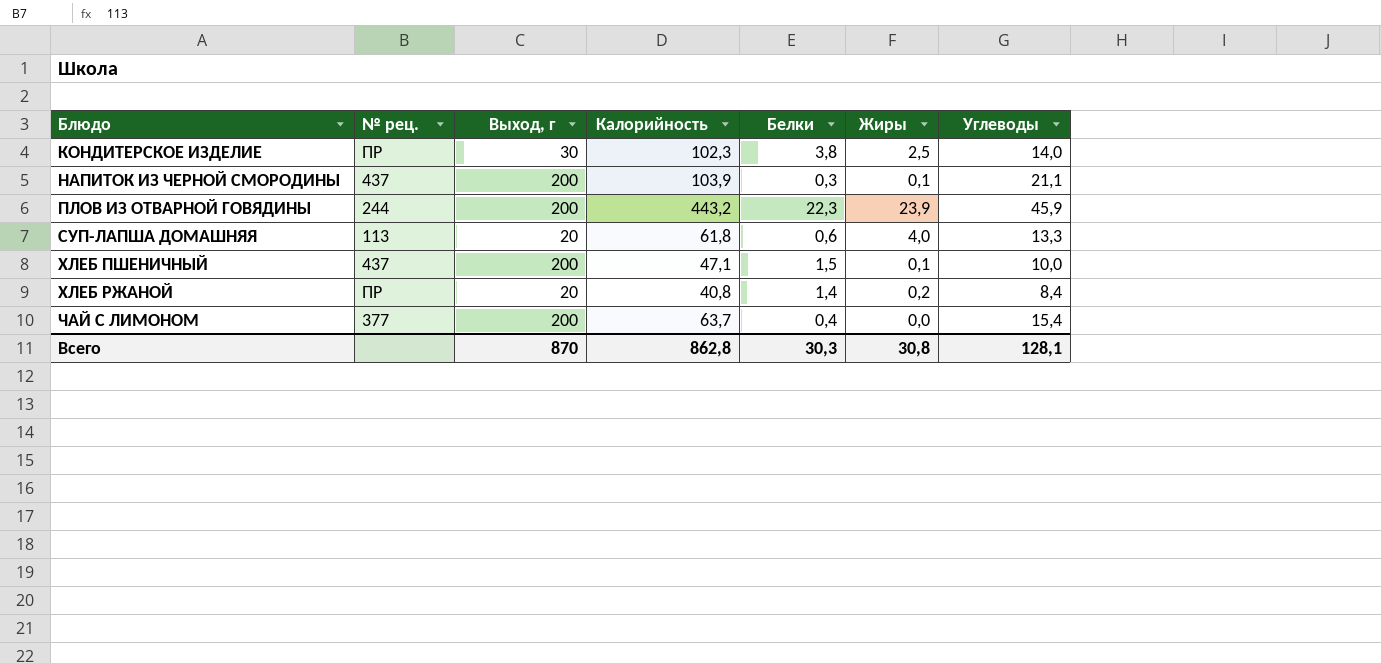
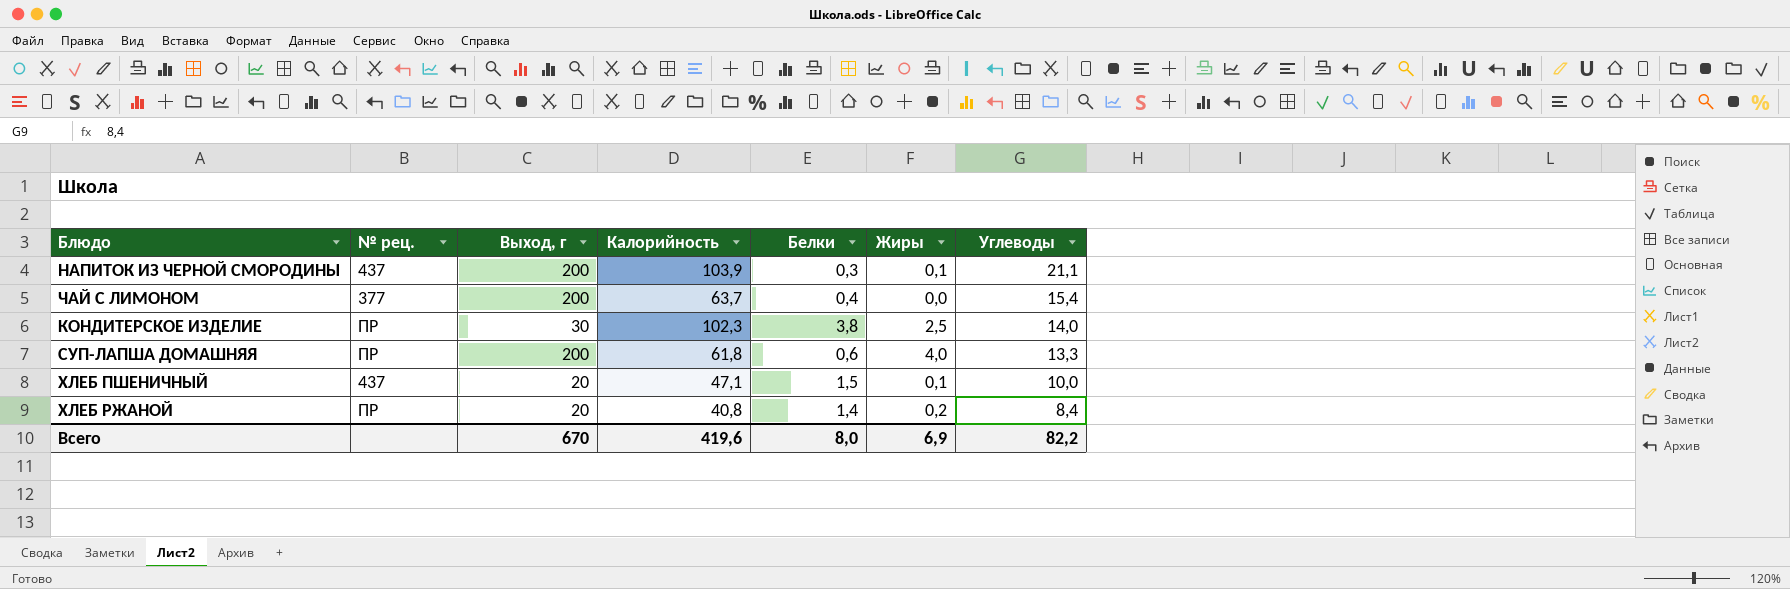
row order: Блюдо ascending -> Углеводы descending
row ПЛОВ ИЗ ОТВАРНОЙ ГОВЯДИНЫ: 244 | 200 | 443,2 | 22,3 | 23,9 | 45,9 -> none
СУП-ЛАПША ДОМАШНЯЯ | № рец.: 113 -> ПР
СУП-ЛАПША ДОМАШНЯЯ | Выход, г: 20 -> 200
ХЛЕБ ПШЕНИЧНЫЙ | Выход, г: 200 -> 20
Всего | Выход, г: 870 -> 670
Всего | Калорийность: 862,8 -> 419,6
Всего | Белки: 30,3 -> 8,0
Всего | Жиры: 30,8 -> 6,9
Всего | Углеводы: 128,1 -> 82,2

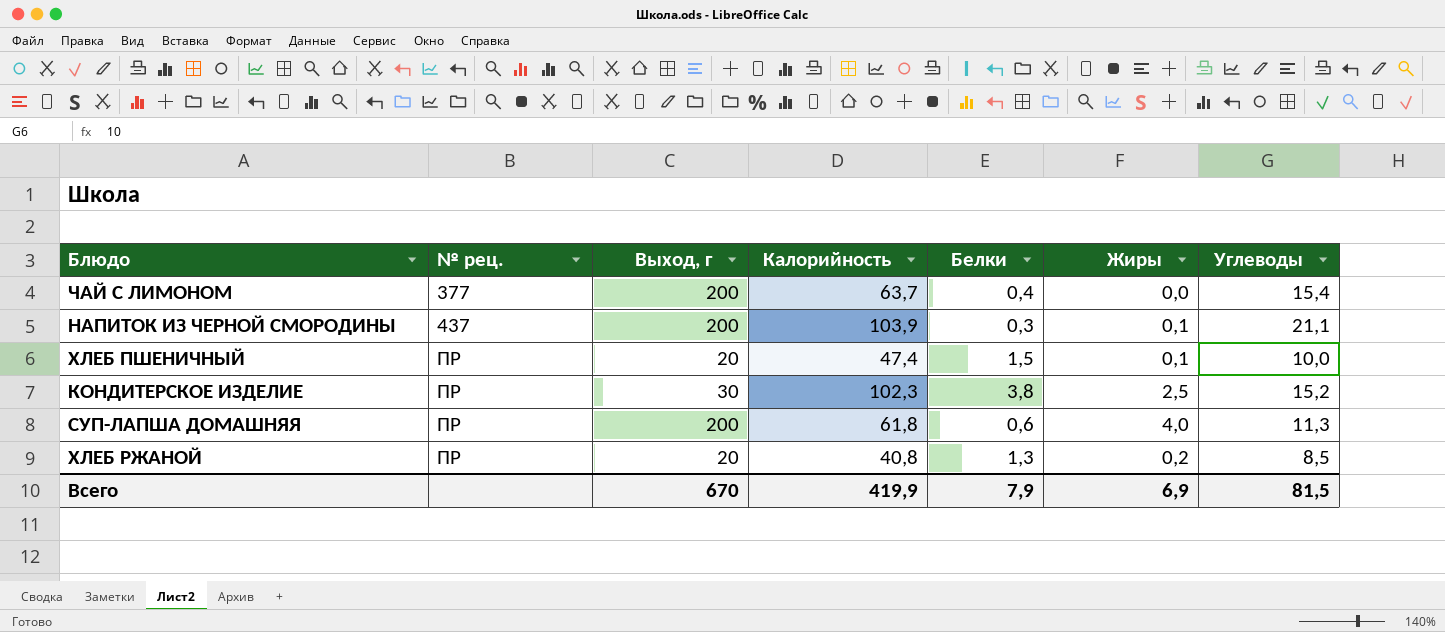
row order: Углеводы descending -> № рец. ascending
ХЛЕБ ПШЕНИЧНЫЙ | № рец.: 437 -> ПР
ХЛЕБ ПШЕНИЧНЫЙ | Калорийность: 47,1 -> 47,4
КОНДИТЕРСКОЕ ИЗДЕЛИЕ | Углеводы: 14,0 -> 15,2
СУП-ЛАПША ДОМАШНЯЯ | Углеводы: 13,3 -> 11,3
ХЛЕБ РЖАНОЙ | Белки: 1,4 -> 1,3
ХЛЕБ РЖАНОЙ | Углеводы: 8,4 -> 8,5
Всего | Калорийность: 419,6 -> 419,9
Всего | Белки: 8,0 -> 7,9
Всего | Углеводы: 82,2 -> 81,5

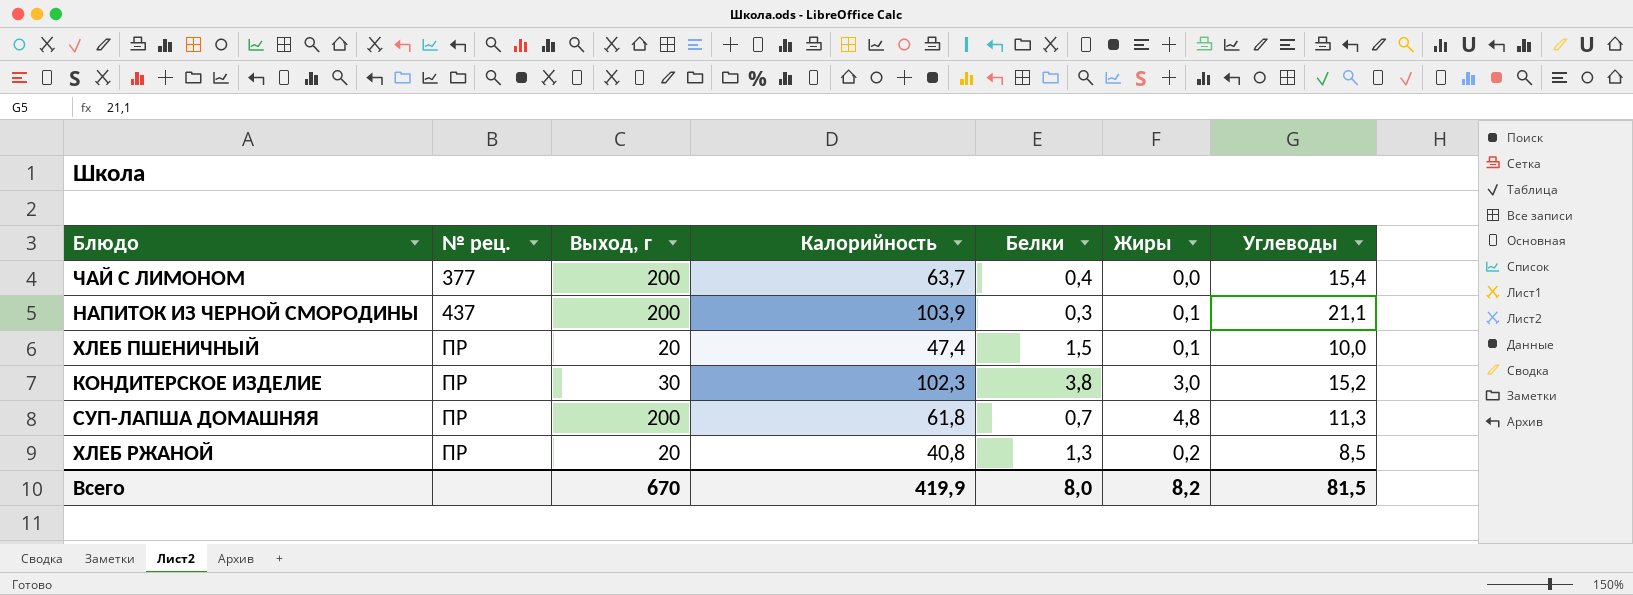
КОНДИТЕРСКОЕ ИЗДЕЛИЕ | Жиры: 2,5 -> 3,0
СУП-ЛАПША ДОМАШНЯЯ | Белки: 0,6 -> 0,7
СУП-ЛАПША ДОМАШНЯЯ | Жиры: 4,0 -> 4,8
Всего | Белки: 7,9 -> 8,0
Всего | Жиры: 6,9 -> 8,2

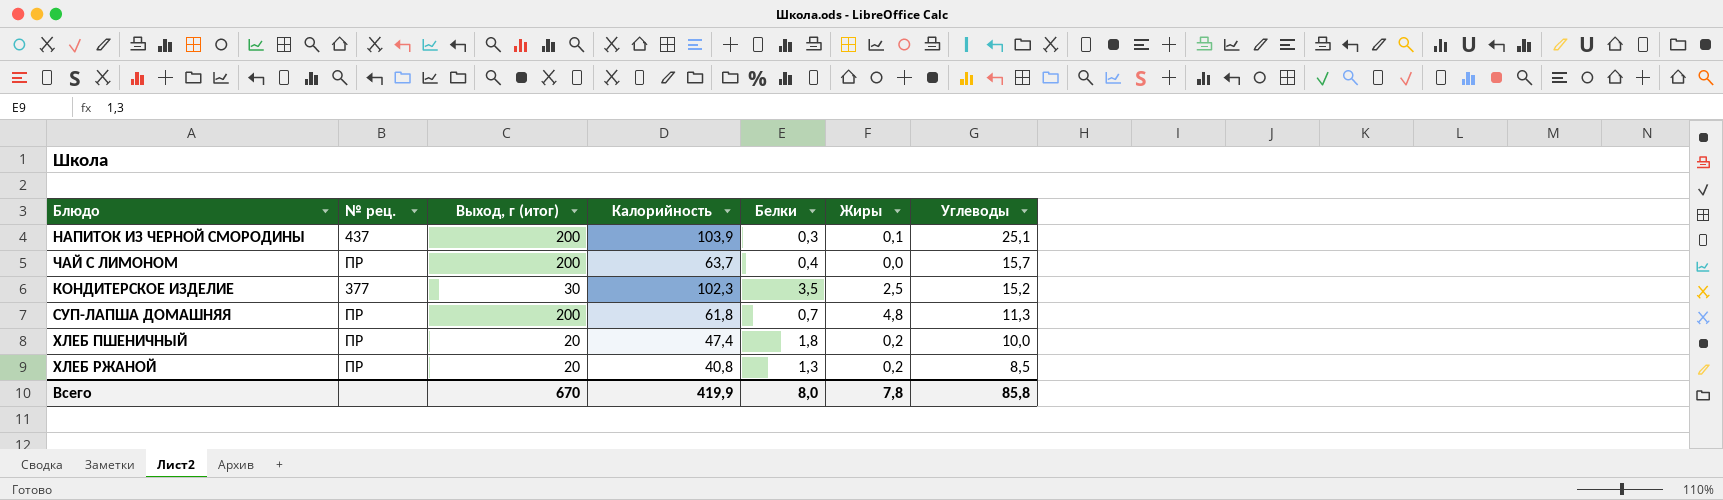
row order: № рец. ascending -> Углеводы descending
column name: Выход, г -> Выход, г (итог)
НАПИТОК ИЗ ЧЕРНОЙ СМОРОДИНЫ | Углеводы: 21,1 -> 25,1
ЧАЙ С ЛИМОНОМ | № рец.: 377 -> ПР
ЧАЙ С ЛИМОНОМ | Углеводы: 15,4 -> 15,7
КОНДИТЕРСКОЕ ИЗДЕЛИЕ | № рец.: ПР -> 377
КОНДИТЕРСКОЕ ИЗДЕЛИЕ | Белки: 3,8 -> 3,5
КОНДИТЕРСКОЕ ИЗДЕЛИЕ | Жиры: 3,0 -> 2,5
ХЛЕБ ПШЕНИЧНЫЙ | Белки: 1,5 -> 1,8
ХЛЕБ ПШЕНИЧНЫЙ | Жиры: 0,1 -> 0,2
Всего | Жиры: 8,2 -> 7,8
Всего | Углеводы: 81,5 -> 85,8

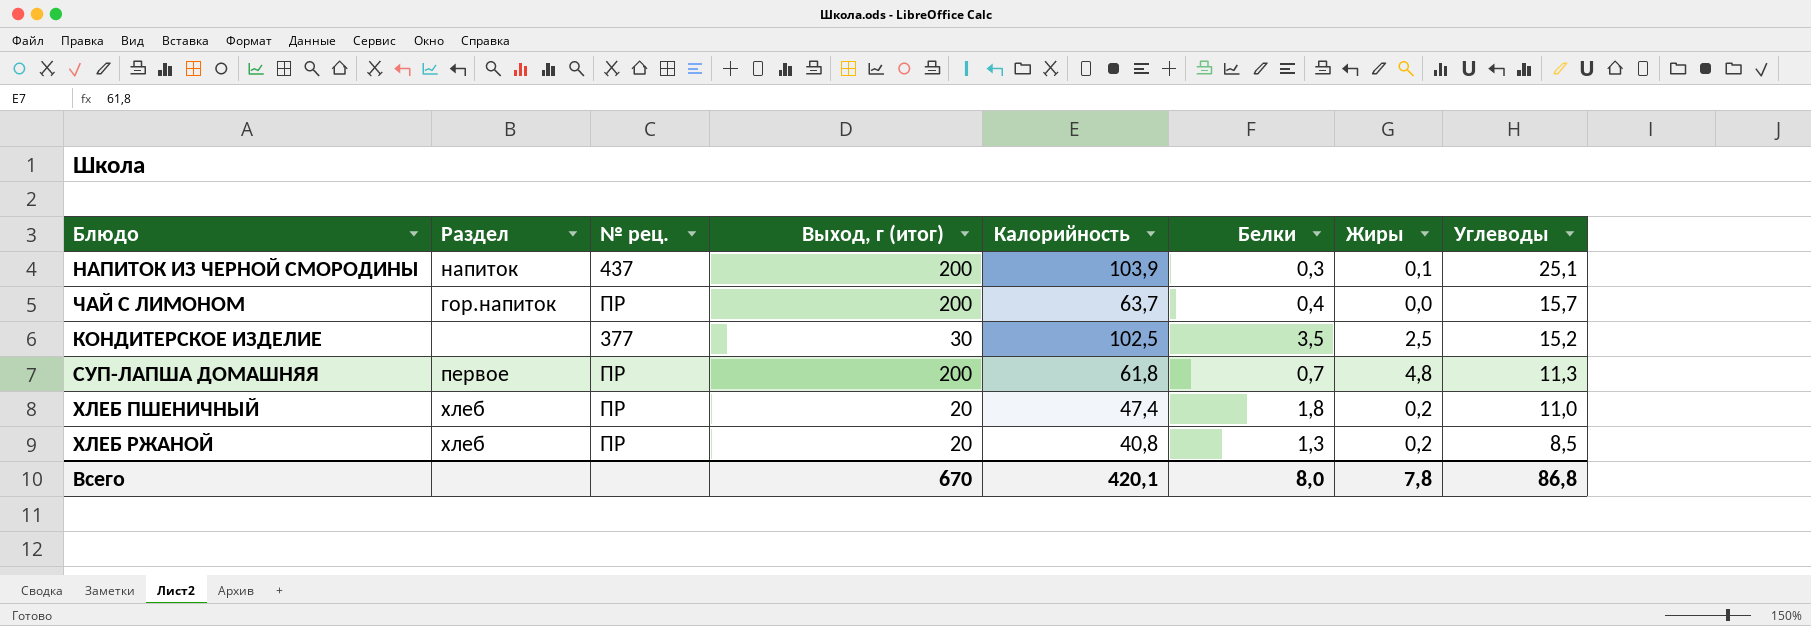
column Раздел | position: none -> 2
КОНДИТЕРСКОЕ ИЗДЕЛИЕ | Калорийность: 102,3 -> 102,5
ХЛЕБ ПШЕНИЧНЫЙ | Углеводы: 10,0 -> 11,0
Всего | Калорийность: 419,9 -> 420,1
Всего | Углеводы: 85,8 -> 86,8

